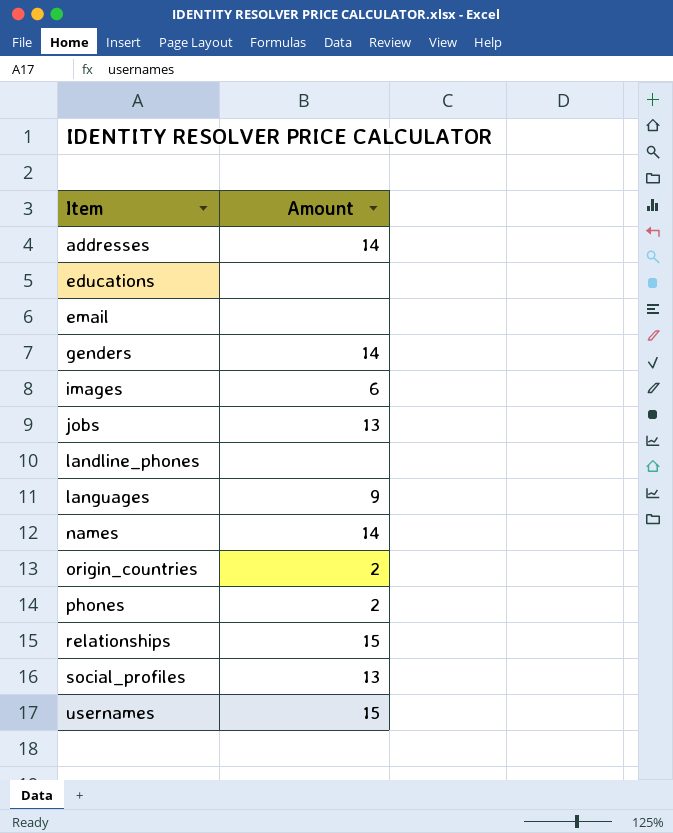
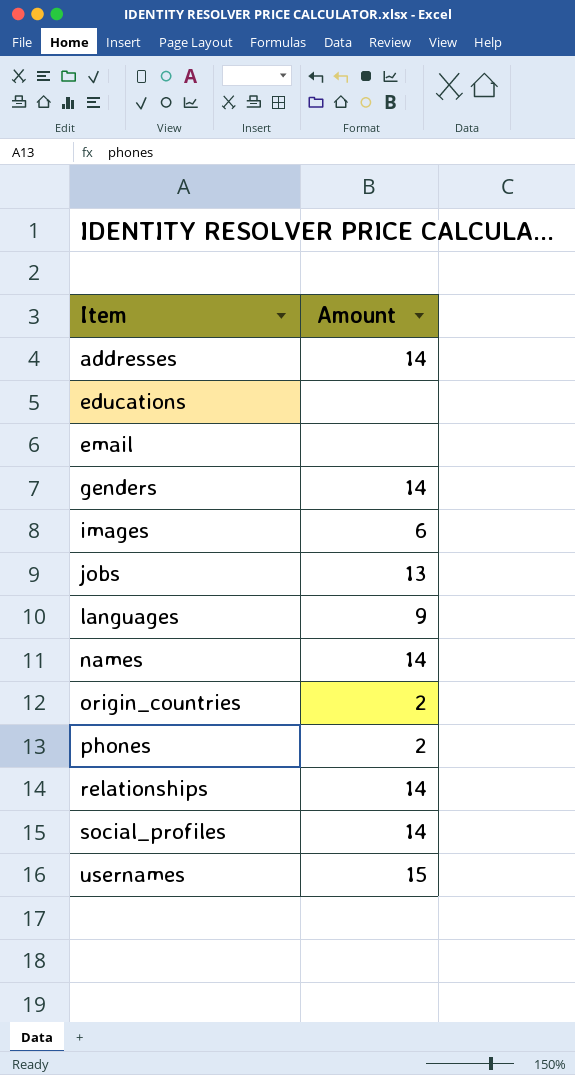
row landline_phones: none -> none
relationships | Amount: 15 -> 14
social_profiles | Amount: 13 -> 14

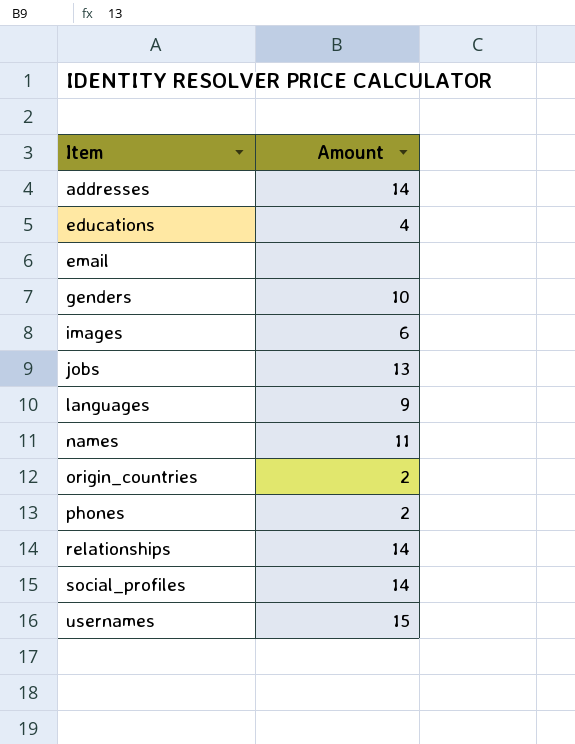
educations | Amount: none -> 4
genders | Amount: 14 -> 10
names | Amount: 14 -> 11

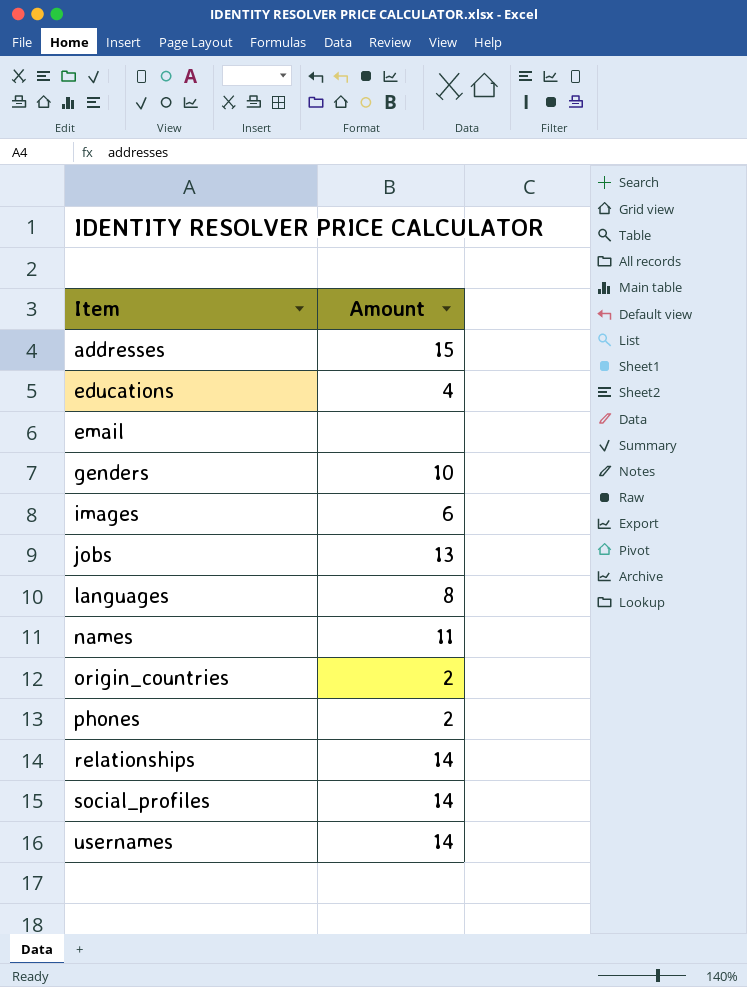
addresses | Amount: 14 -> 15
languages | Amount: 9 -> 8
usernames | Amount: 15 -> 14

